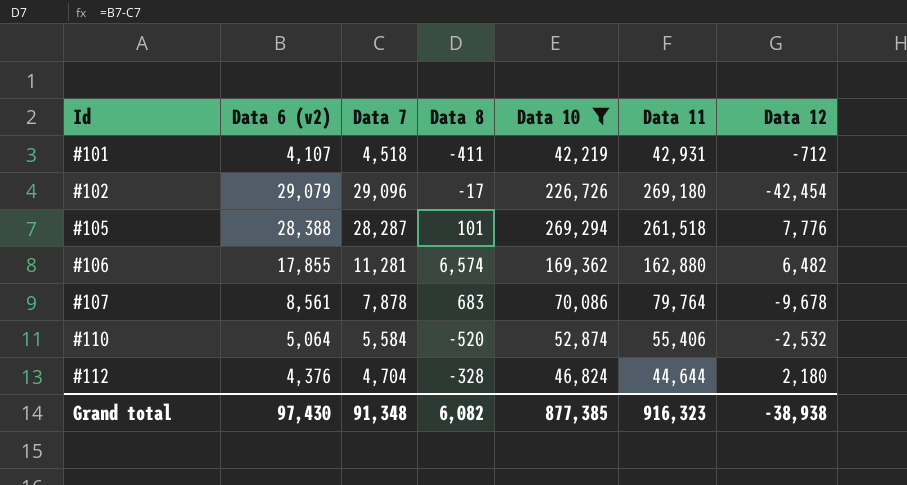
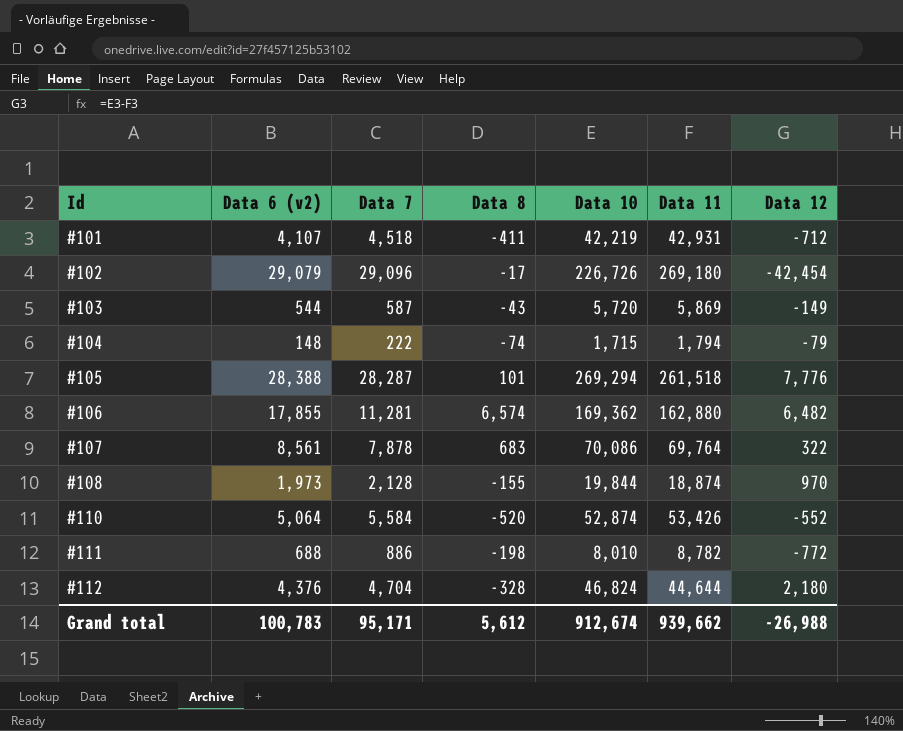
filter: Data 10 >= 42,219 -> none
#107 | Data 11: 79,764 -> 69,764
#107 | Data 12: -9,678 -> 322
#110 | Data 11: 55,406 -> 53,426
#110 | Data 12: -2,532 -> -552
Grand total | Data 6 (v2): 97,430 -> 100,783
Grand total | Data 7: 91,348 -> 95,171
Grand total | Data 8: 6,082 -> 5,612
Grand total | Data 10: 877,385 -> 912,674
Grand total | Data 11: 916,323 -> 939,662
Grand total | Data 12: -38,938 -> -26,988

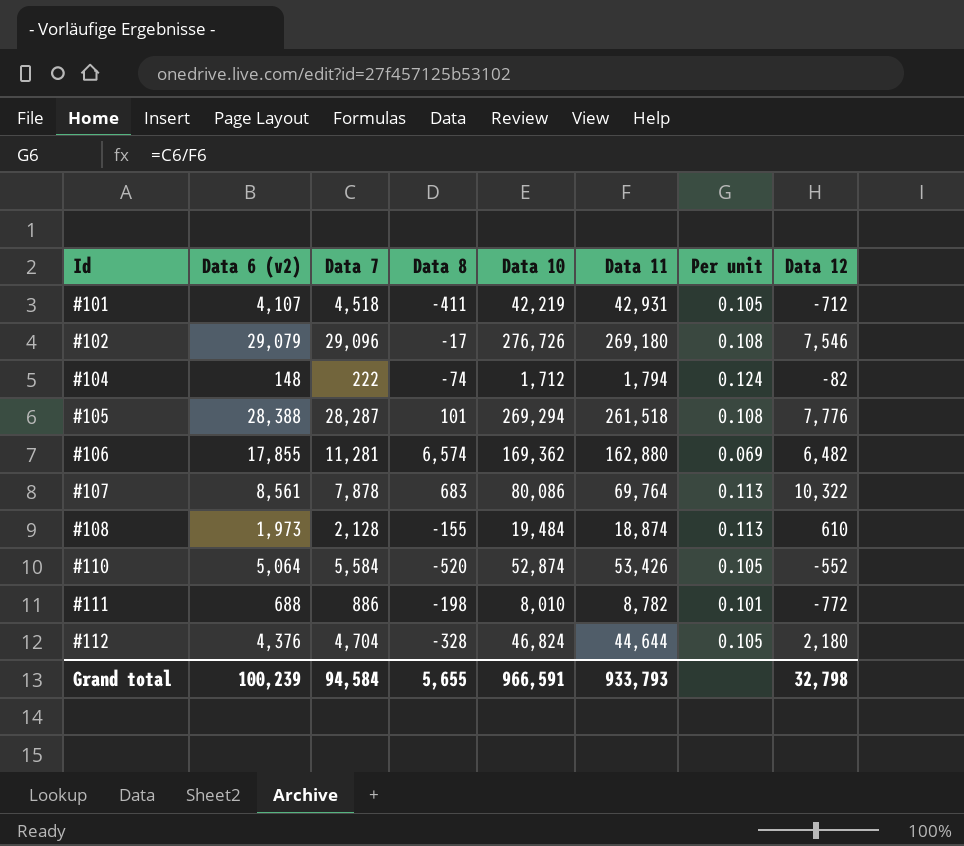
column Per unit | formula: none -> [Data 7] / [Data 11]
row #103: 544 | 587 | -43 | 5,720 | 5,869 | -149 -> none
#102 | Data 10: 226,726 -> 276,726
#102 | Data 12: -42,454 -> 7,546
#104 | Data 10: 1,715 -> 1,712
#104 | Data 12: -79 -> -82
#107 | Data 10: 70,086 -> 80,086
#107 | Data 12: 322 -> 10,322
#108 | Data 10: 19,844 -> 19,484
#108 | Data 12: 970 -> 610
Grand total | Data 6 (v2): 100,783 -> 100,239
Grand total | Data 7: 95,171 -> 94,584
Grand total | Data 8: 5,612 -> 5,655
Grand total | Data 10: 912,674 -> 966,591
Grand total | Data 11: 939,662 -> 933,793
Grand total | Data 12: -26,988 -> 32,798

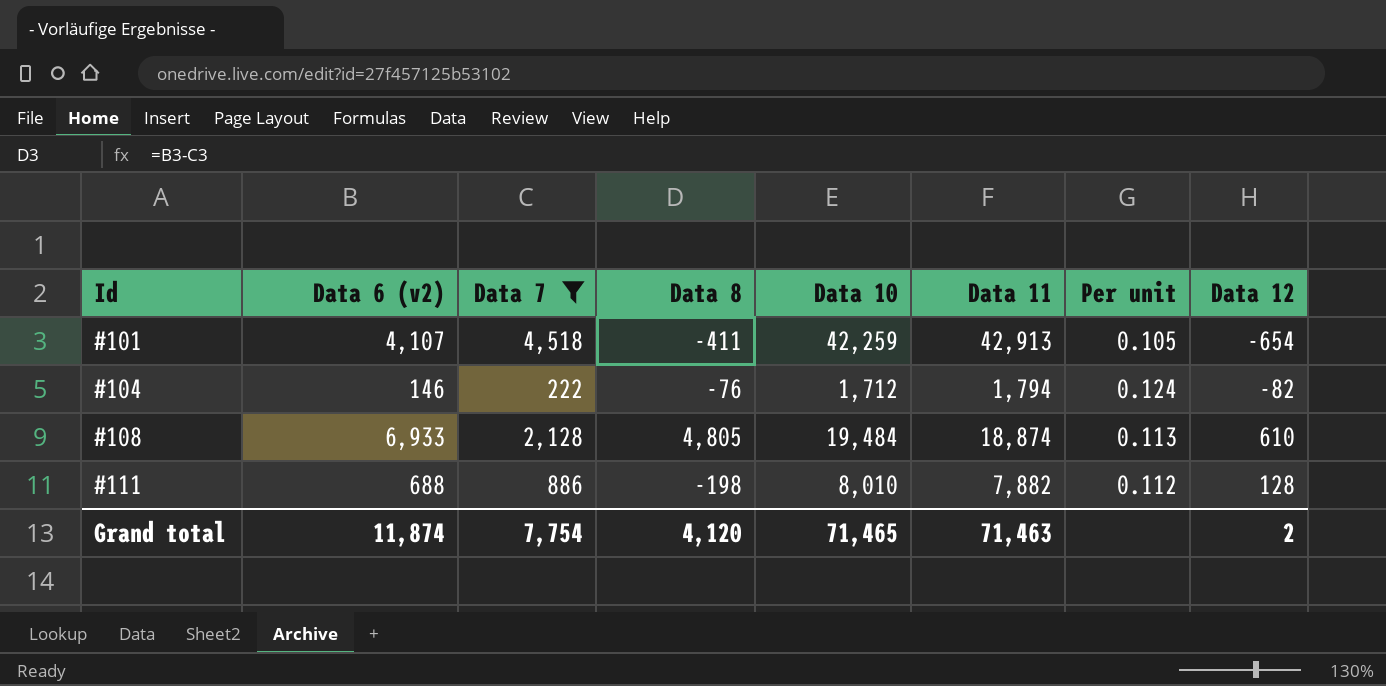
filter: none -> Data 7 <= 4,518
#101 | Data 10: 42,219 -> 42,259
#101 | Data 11: 42,931 -> 42,913
#101 | Data 12: -712 -> -654
#104 | Data 6 (v2): 148 -> 146
#104 | Data 8: -74 -> -76
#108 | Data 6 (v2): 1,973 -> 6,933
#108 | Data 8: -155 -> 4,805
#111 | Data 11: 8,782 -> 7,882
#111 | Per unit: 0.101 -> 0.112
#111 | Data 12: -772 -> 128
Grand total | Data 6 (v2): 100,239 -> 11,874
Grand total | Data 7: 94,584 -> 7,754
Grand total | Data 8: 5,655 -> 4,120
Grand total | Data 10: 966,591 -> 71,465
Grand total | Data 11: 933,793 -> 71,463
Grand total | Data 12: 32,798 -> 2

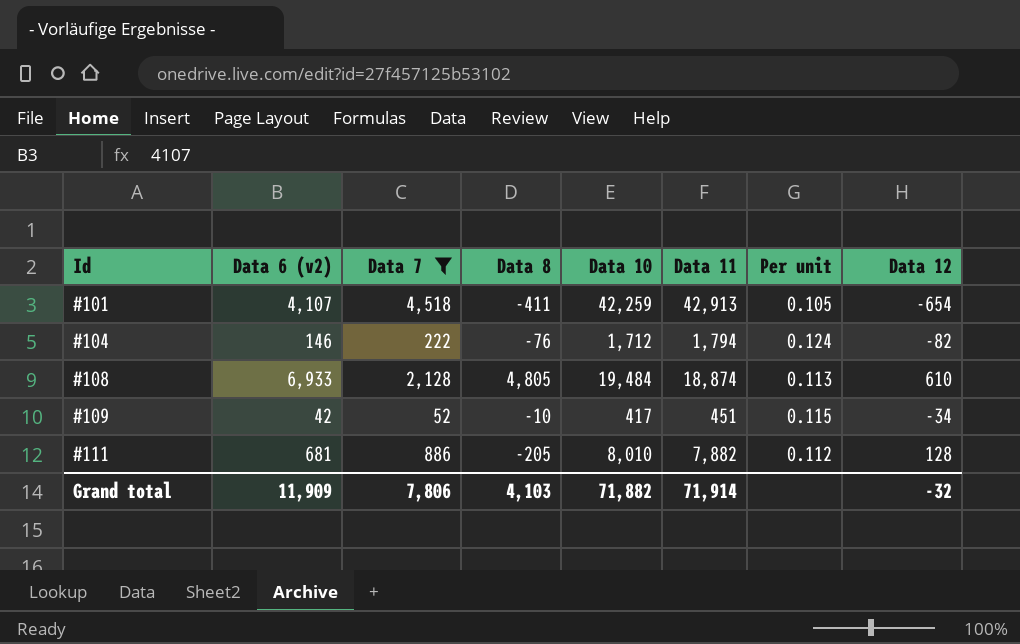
row #109: none -> 42 | 52 | -10 | 417 | 451 | 0.115 | -34
#111 | Data 6 (v2): 688 -> 681
#111 | Data 8: -198 -> -205
Grand total | Data 6 (v2): 11,874 -> 11,909
Grand total | Data 7: 7,754 -> 7,806
Grand total | Data 8: 4,120 -> 4,103
Grand total | Data 10: 71,465 -> 71,882
Grand total | Data 11: 71,463 -> 71,914
Grand total | Data 12: 2 -> -32

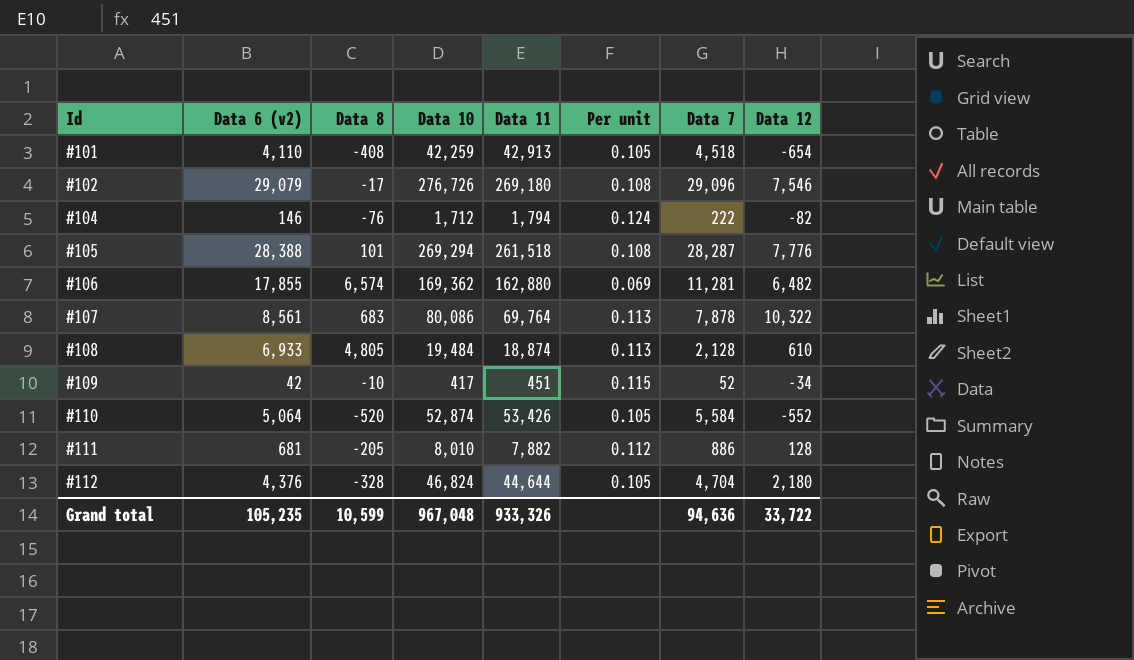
filter: Data 7 <= 4,518 -> none
column Data 7 | position: 3 -> 7
#101 | Data 6 (v2): 4,107 -> 4,110
#101 | Data 8: -411 -> -408
Grand total | Data 6 (v2): 11,909 -> 105,235
Grand total | Data 8: 4,103 -> 10,599
Grand total | Data 10: 71,882 -> 967,048
Grand total | Data 11: 71,914 -> 933,326
Grand total | Data 7: 7,806 -> 94,636
Grand total | Data 12: -32 -> 33,722

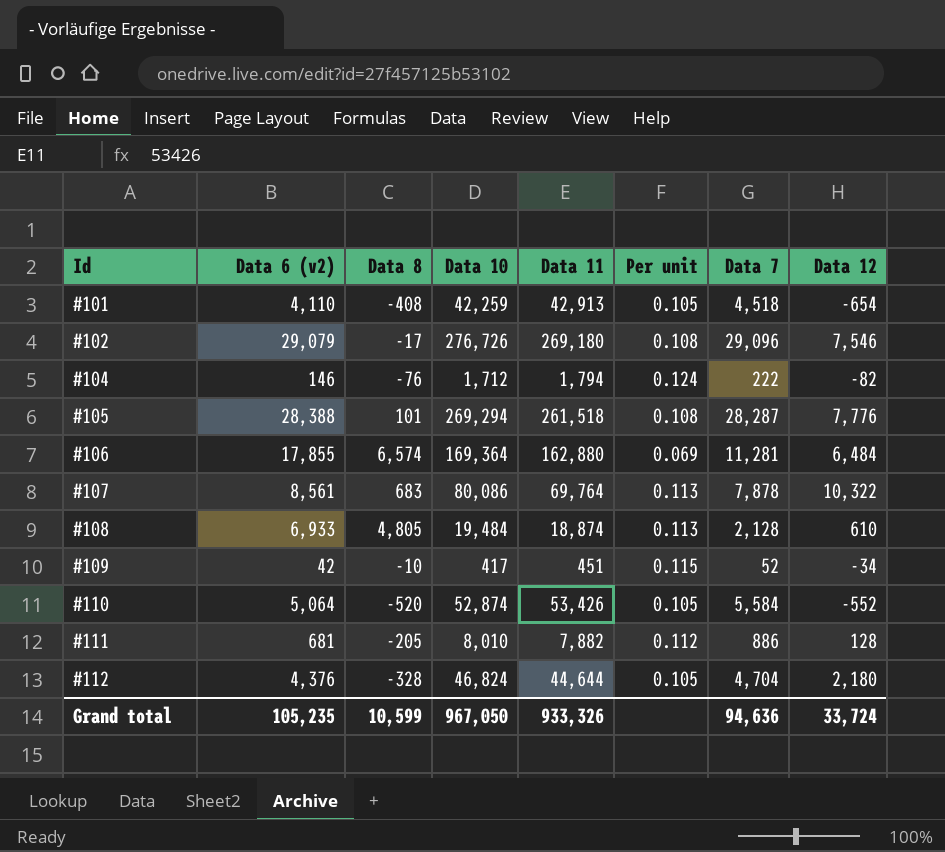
#106 | Data 10: 169,362 -> 169,364
#106 | Data 12: 6,482 -> 6,484
Grand total | Data 10: 967,048 -> 967,050
Grand total | Data 12: 33,722 -> 33,724

